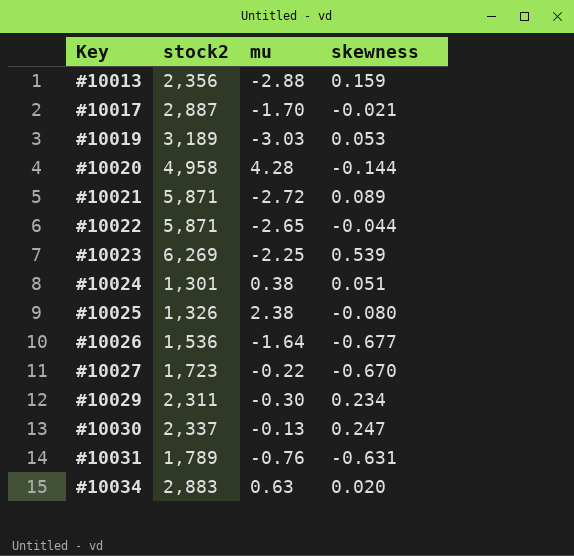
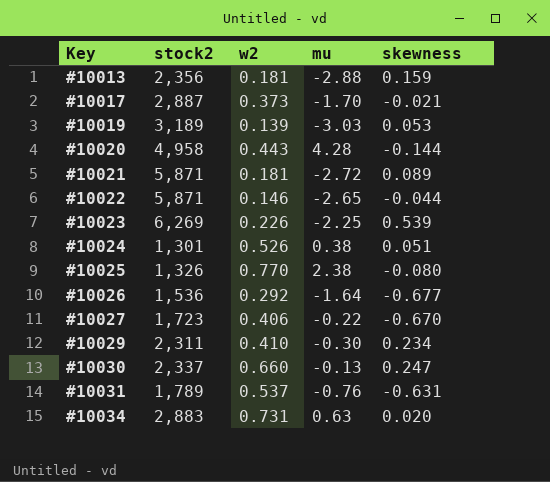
column w2 | position: none -> 3

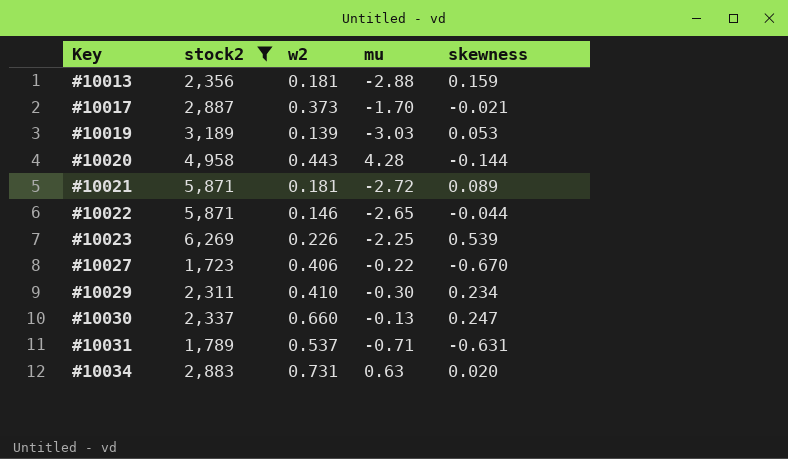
filter: none -> stock2 >= 1,723
#10031 | mu: -0.76 -> -0.71

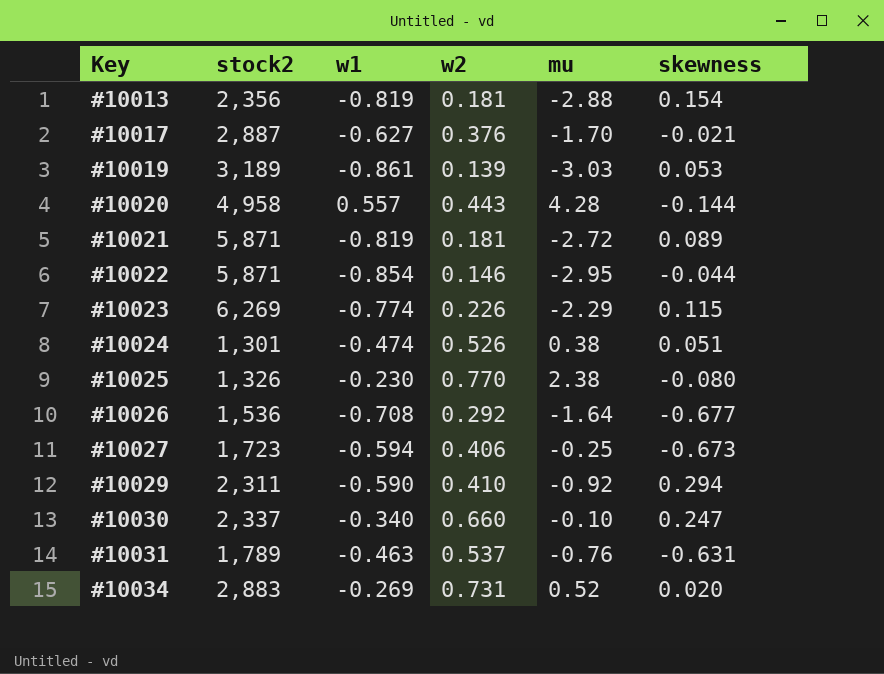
filter: stock2 >= 1,723 -> none
column w1 | position: none -> 3
#10013 | skewness: 0.159 -> 0.154
#10017 | w2: 0.373 -> 0.376
#10022 | mu: -2.65 -> -2.95
#10023 | mu: -2.25 -> -2.29
#10023 | skewness: 0.539 -> 0.115
#10027 | mu: -0.22 -> -0.25
#10027 | skewness: -0.670 -> -0.673
#10029 | mu: -0.30 -> -0.92
#10029 | skewness: 0.234 -> 0.294
#10030 | mu: -0.13 -> -0.10
#10031 | mu: -0.71 -> -0.76
#10034 | mu: 0.63 -> 0.52

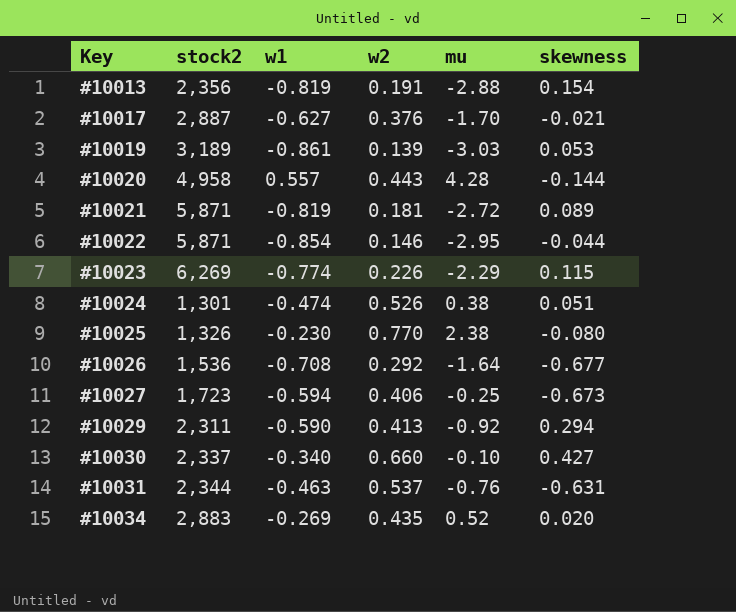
#10013 | w2: 0.181 -> 0.191
#10029 | w2: 0.410 -> 0.413
#10030 | skewness: 0.247 -> 0.427
#10031 | stock2: 1,789 -> 2,344
#10034 | w2: 0.731 -> 0.435

